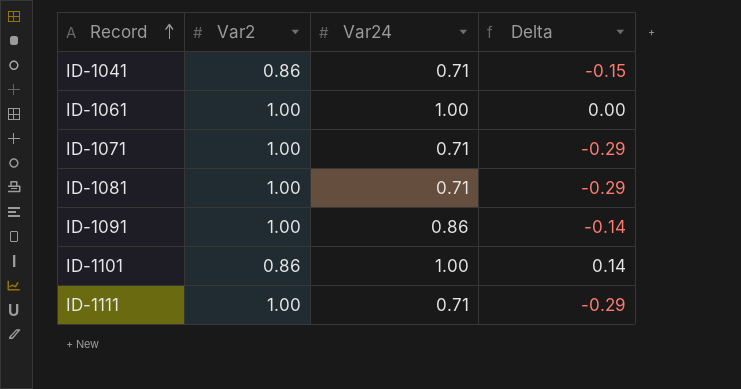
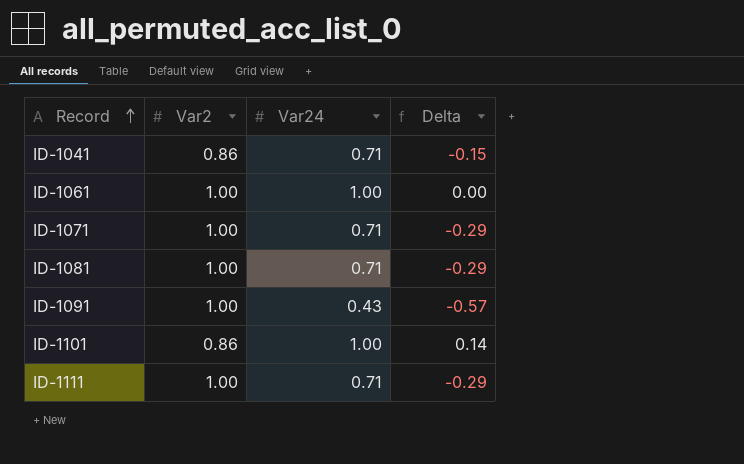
ID-1091 | Var24: 0.86 -> 0.43
ID-1091 | Delta: -0.14 -> -0.57

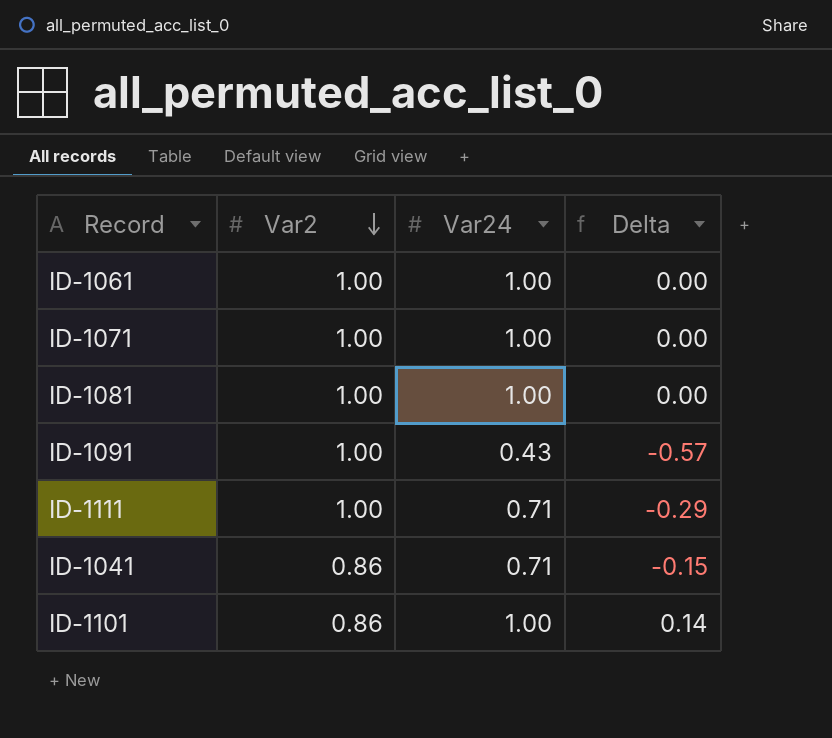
row order: Record ascending -> Var2 descending
ID-1071 | Var24: 0.71 -> 1.00
ID-1071 | Delta: -0.29 -> 0.00
ID-1081 | Var24: 0.71 -> 1.00
ID-1081 | Delta: -0.29 -> 0.00

